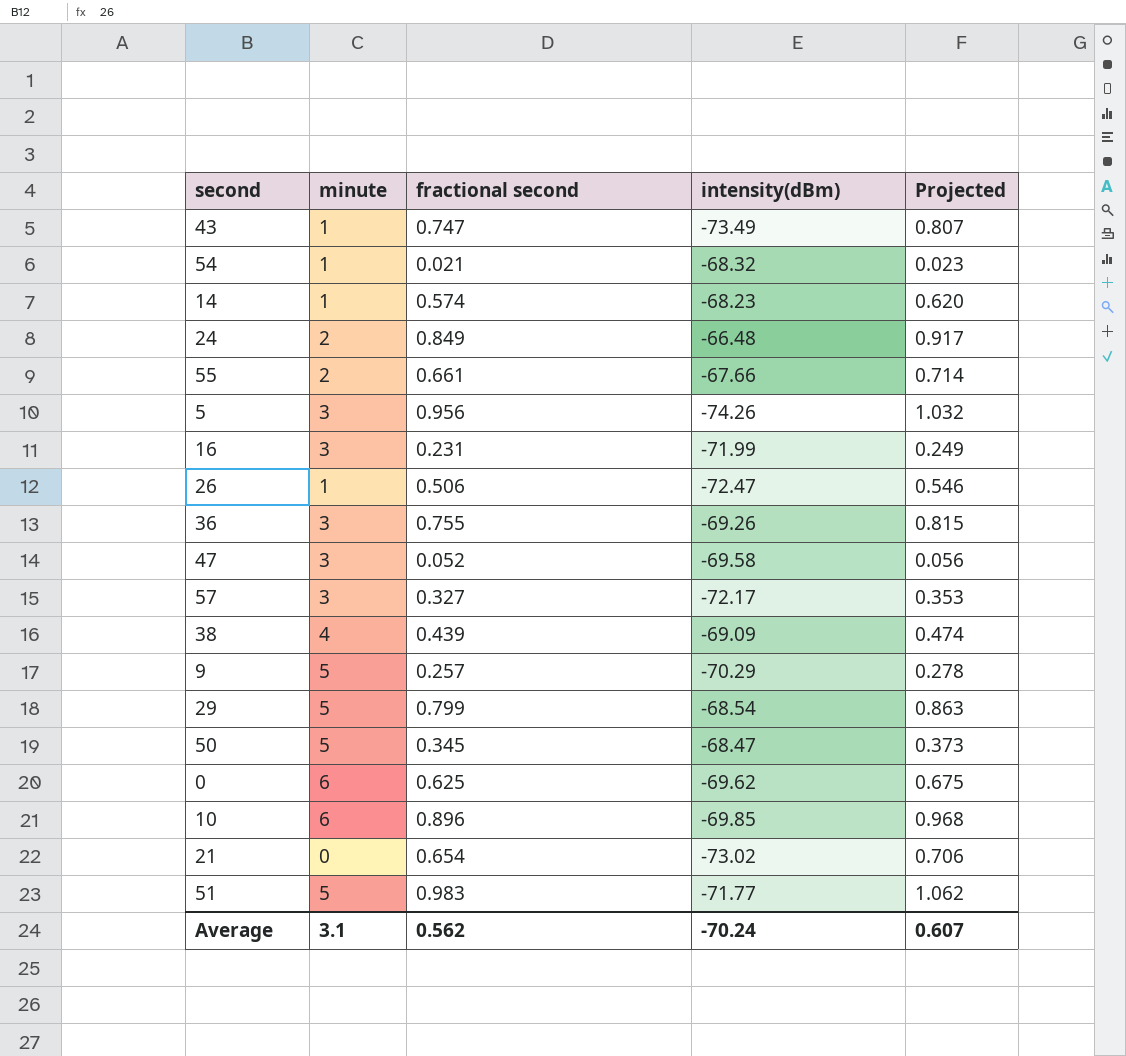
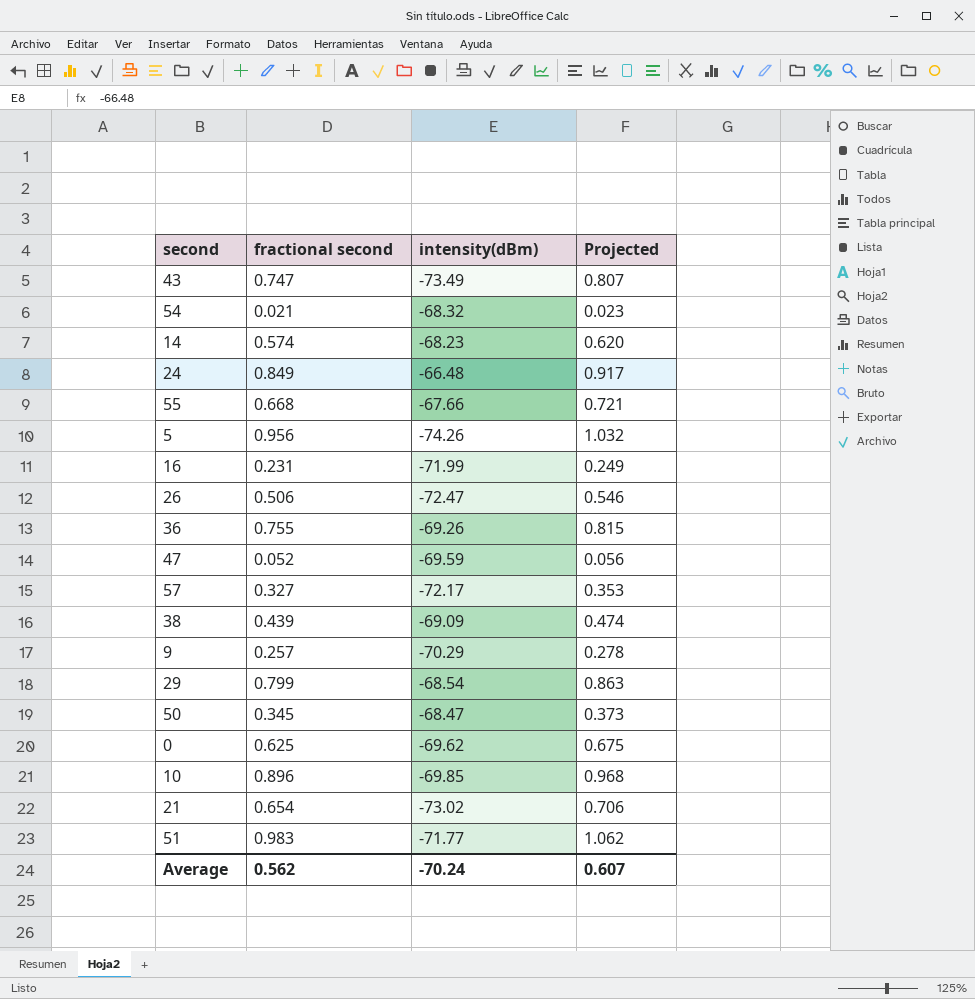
column minute | position: 2 -> none
55 | fractional second: 0.661 -> 0.668
55 | Projected: 0.714 -> 0.721
47 | intensity(dBm): -69.58 -> -69.59

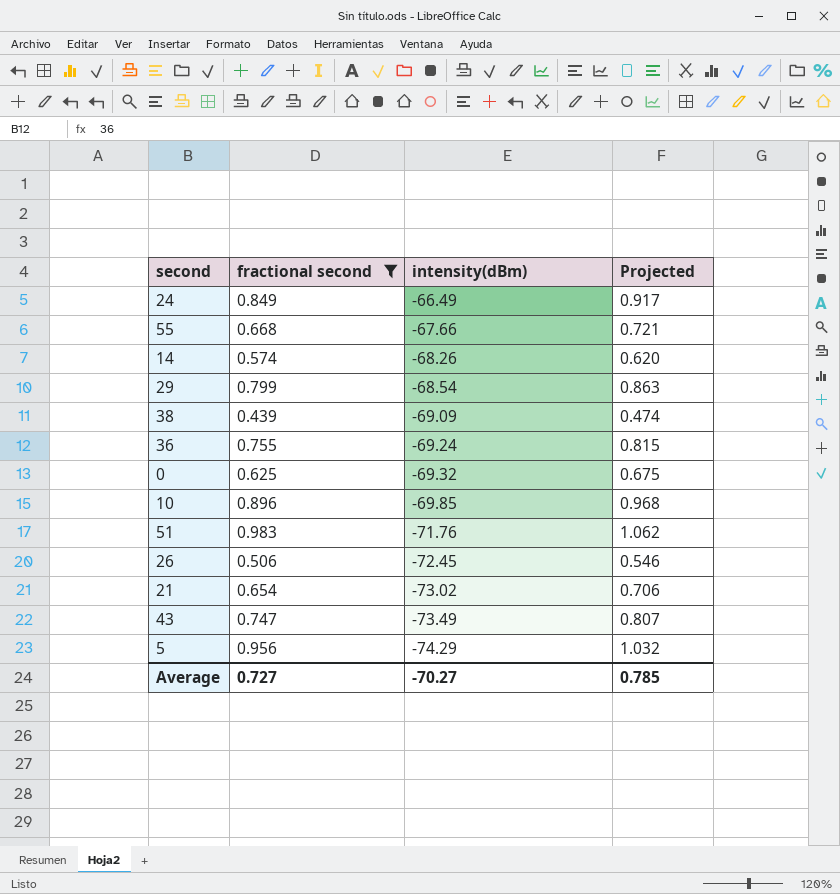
filter: none -> fractional second >= 0.439
row order: none -> intensity(dBm) descending
24 | intensity(dBm): -66.48 -> -66.49
14 | intensity(dBm): -68.23 -> -68.26
36 | intensity(dBm): -69.26 -> -69.24
0 | intensity(dBm): -69.62 -> -69.32
51 | intensity(dBm): -71.77 -> -71.76
26 | intensity(dBm): -72.47 -> -72.45
5 | intensity(dBm): -74.26 -> -74.29
Average | fractional second: 0.562 -> 0.727
Average | intensity(dBm): -70.24 -> -70.27
Average | Projected: 0.607 -> 0.785

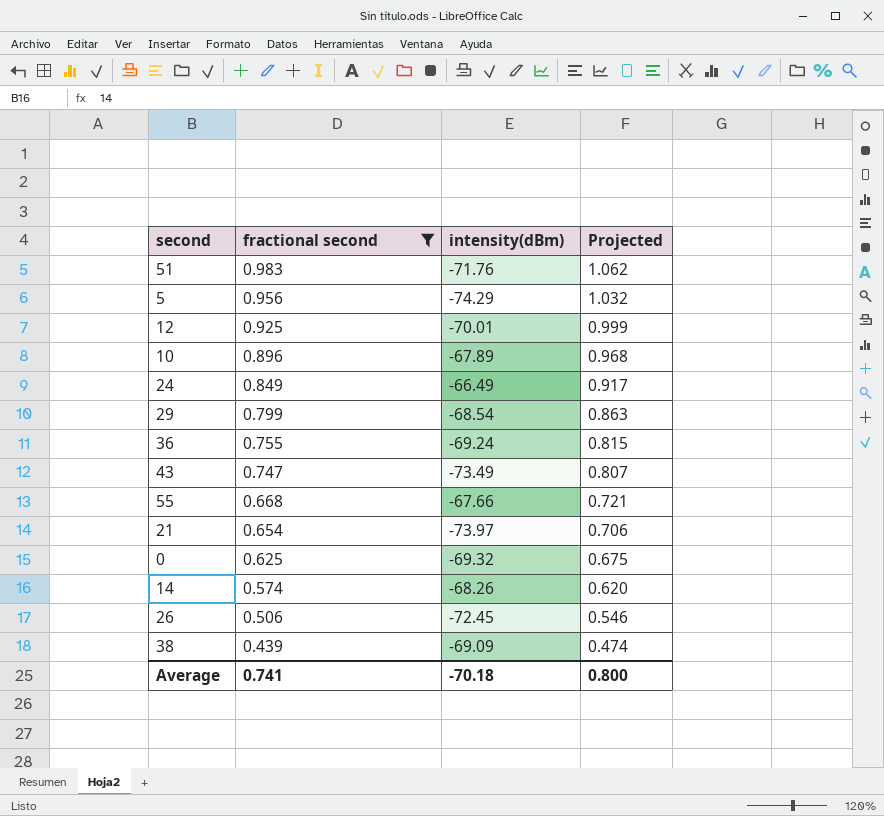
row order: intensity(dBm) descending -> fractional second descending
row 12: none -> 0.925 | -70.01 | 0.999
10 | intensity(dBm): -69.85 -> -67.89
21 | intensity(dBm): -73.02 -> -73.97
Average | fractional second: 0.727 -> 0.741
Average | intensity(dBm): -70.27 -> -70.18
Average | Projected: 0.785 -> 0.800

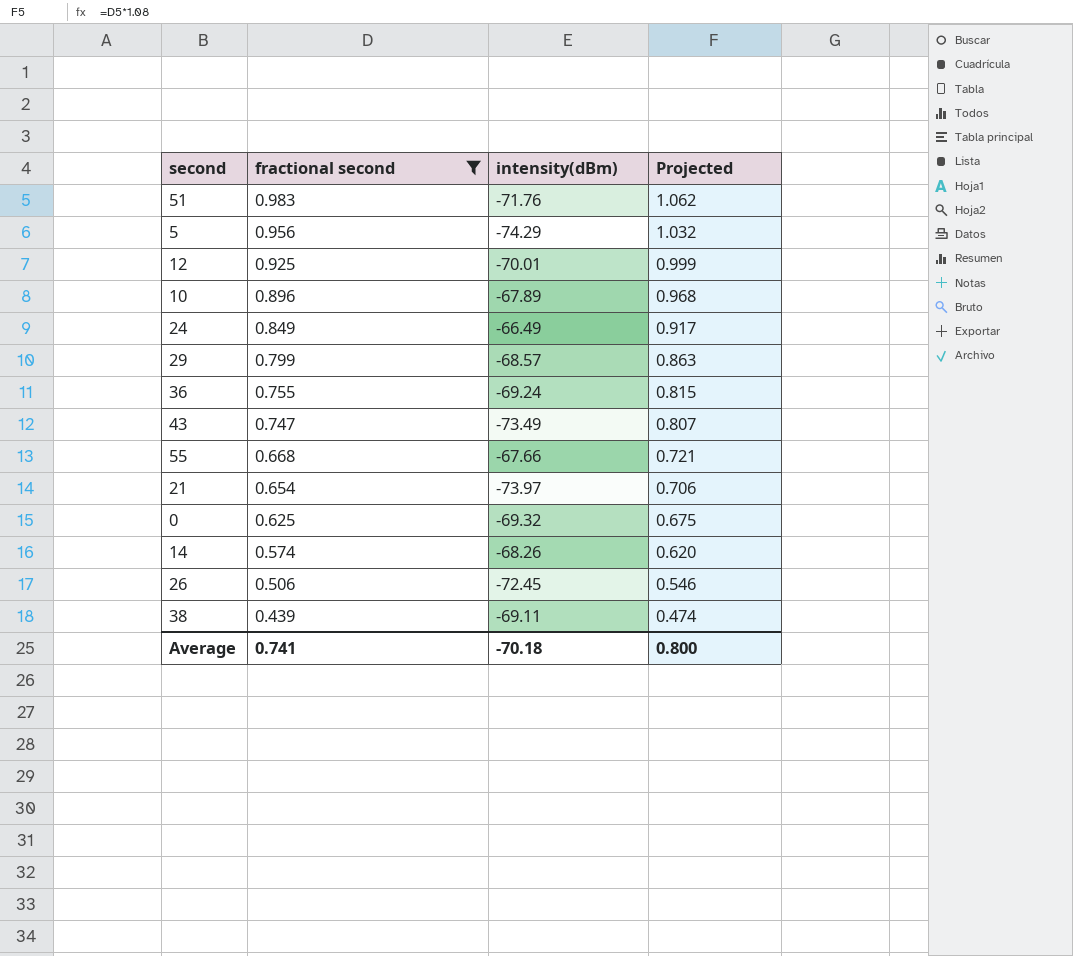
29 | intensity(dBm): -68.54 -> -68.57
38 | intensity(dBm): -69.09 -> -69.11

